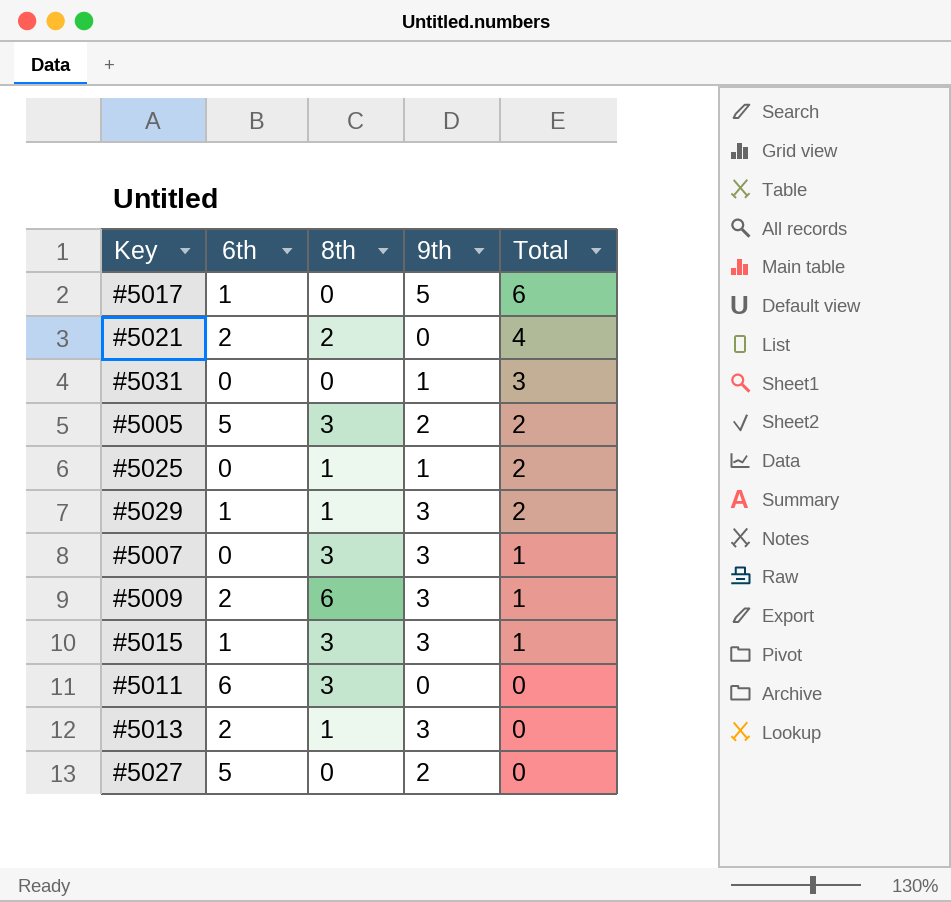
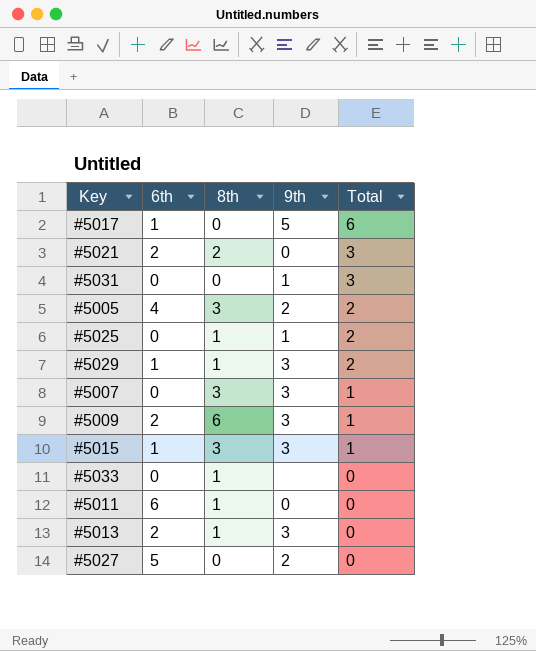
#5021 | Total: 4 -> 3
#5005 | 6th: 5 -> 4
row #5033: none -> 0 | 1 | none | 0
#5011 | 8th: 3 -> 1

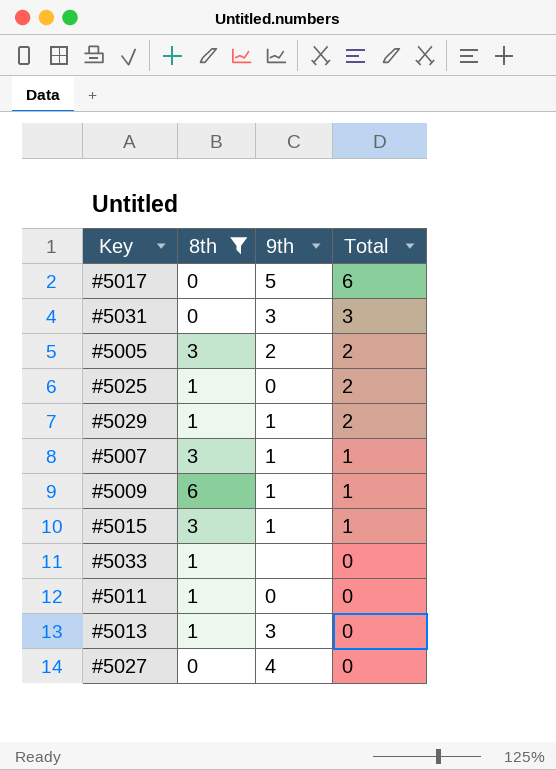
filter: none -> 8th != 2
column 6th | position: 2 -> none
#5031 | 9th: 1 -> 3
#5025 | 9th: 1 -> 0
#5029 | 9th: 3 -> 1
#5007 | 9th: 3 -> 1
#5009 | 9th: 3 -> 1
#5015 | 9th: 3 -> 1
#5027 | 9th: 2 -> 4

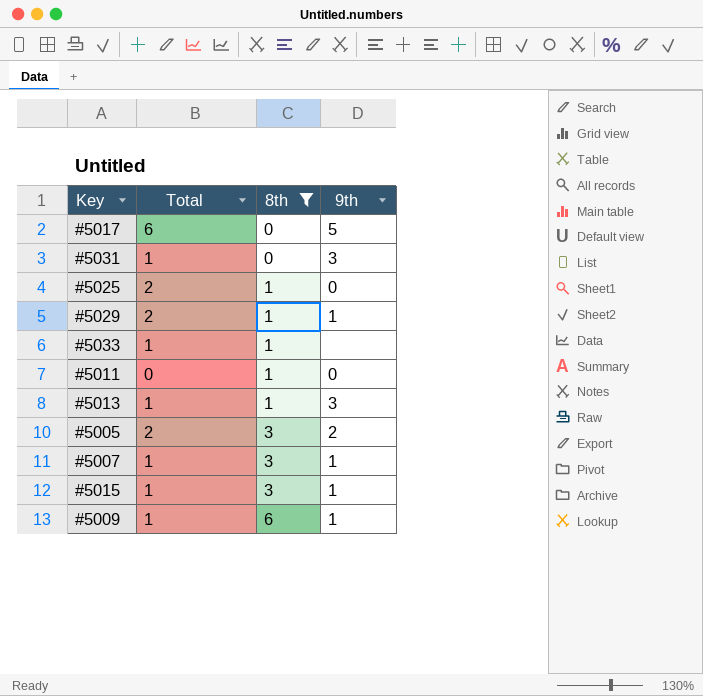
row order: Total descending -> 8th ascending
column Total | position: 4 -> 2
row #5027: 0 | 4 | 0 -> none
#5031 | Total: 3 -> 1
#5033 | Total: 0 -> 1
#5013 | Total: 0 -> 1

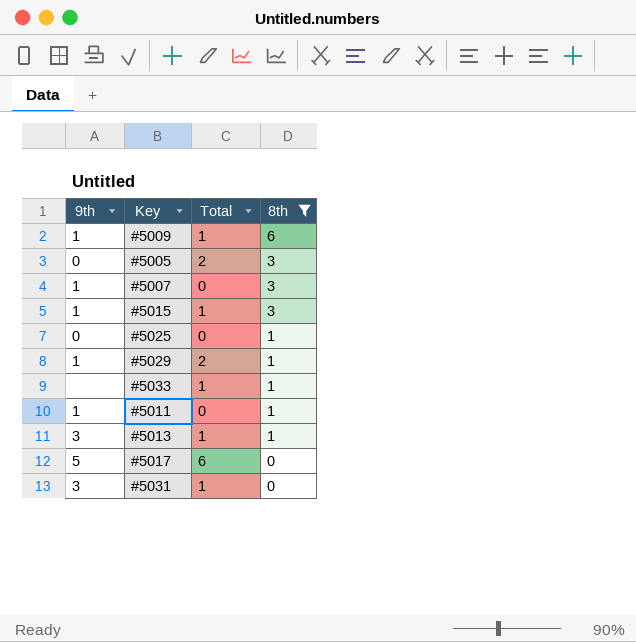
row order: 8th ascending -> 8th descending
column 9th | position: 4 -> 1
#5005 | 9th: 2 -> 0
#5007 | Total: 1 -> 0
#5025 | Total: 2 -> 0
#5011 | 9th: 0 -> 1

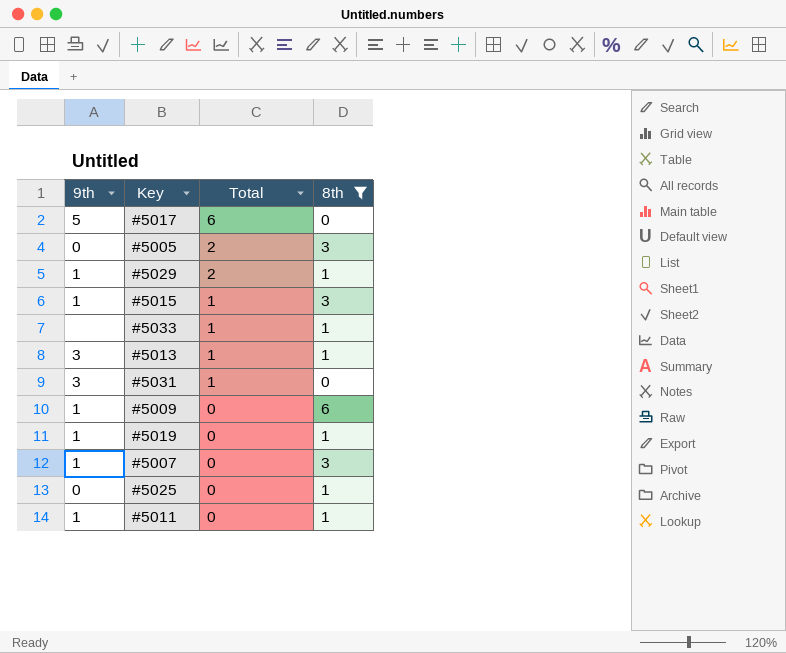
row order: 8th descending -> Total descending
#5009 | Total: 1 -> 0
row #5019: none -> 1 | 0 | 1

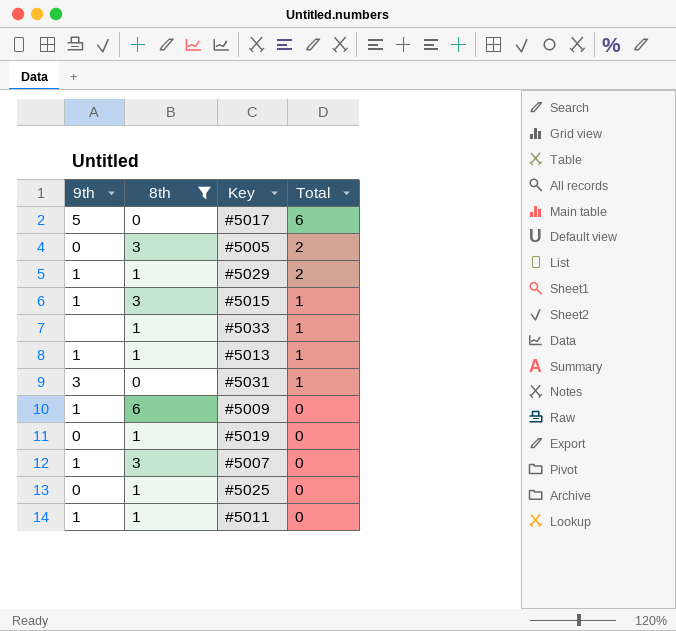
column 8th | position: 4 -> 2
#5013 | 9th: 3 -> 1
#5019 | 9th: 1 -> 0

